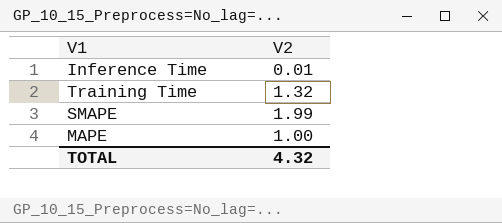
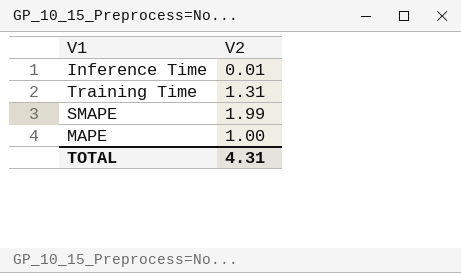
Training Time | V2: 1.32 -> 1.31
TOTAL | V2: 4.32 -> 4.31

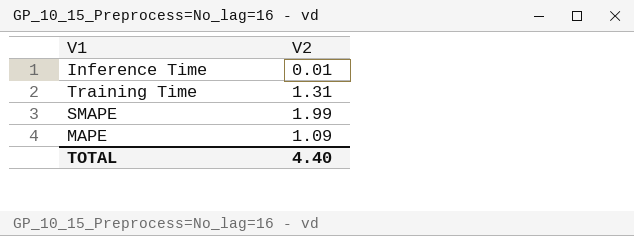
MAPE | V2: 1.00 -> 1.09
TOTAL | V2: 4.31 -> 4.40

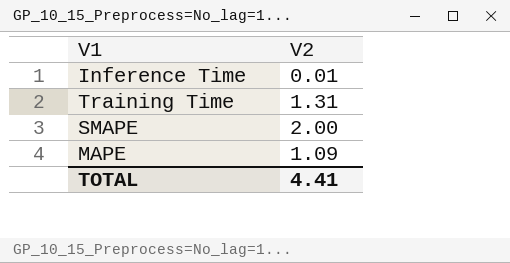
SMAPE | V2: 1.99 -> 2.00
TOTAL | V2: 4.40 -> 4.41

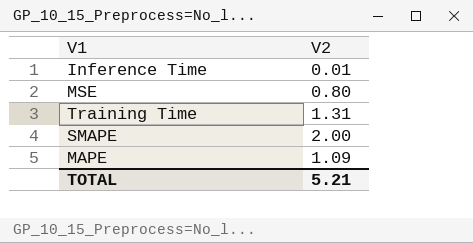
row MSE: none -> 0.80
TOTAL | V2: 4.41 -> 5.21

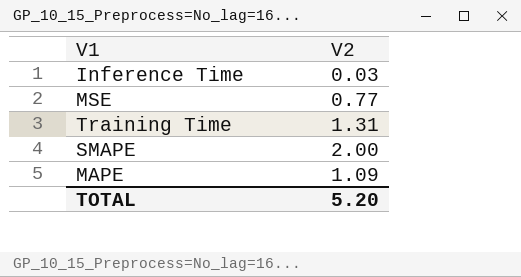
Inference Time | V2: 0.01 -> 0.03
MSE | V2: 0.80 -> 0.77
TOTAL | V2: 5.21 -> 5.20

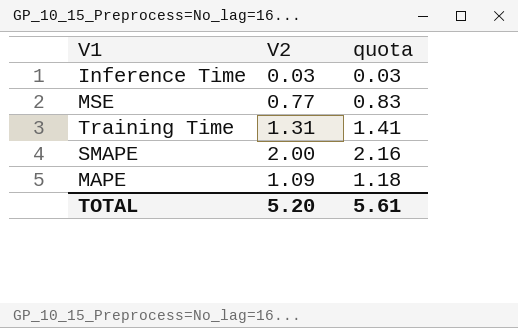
column quota | formula: none -> [V2] * 1.08

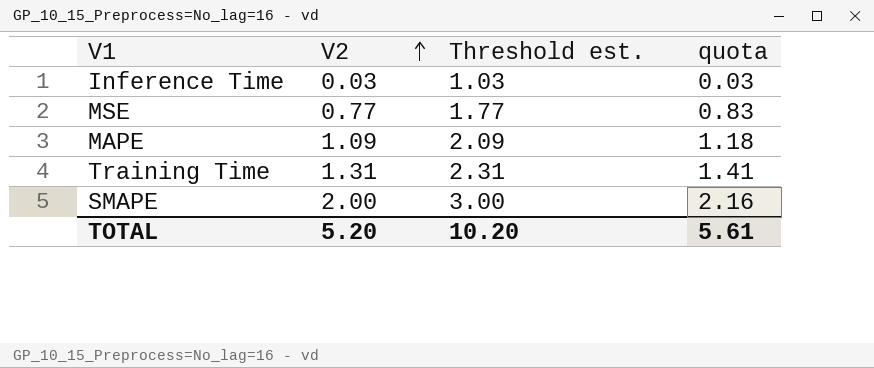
row order: none -> V2 ascending
column Threshold est. | formula: none -> [V2] + 1

